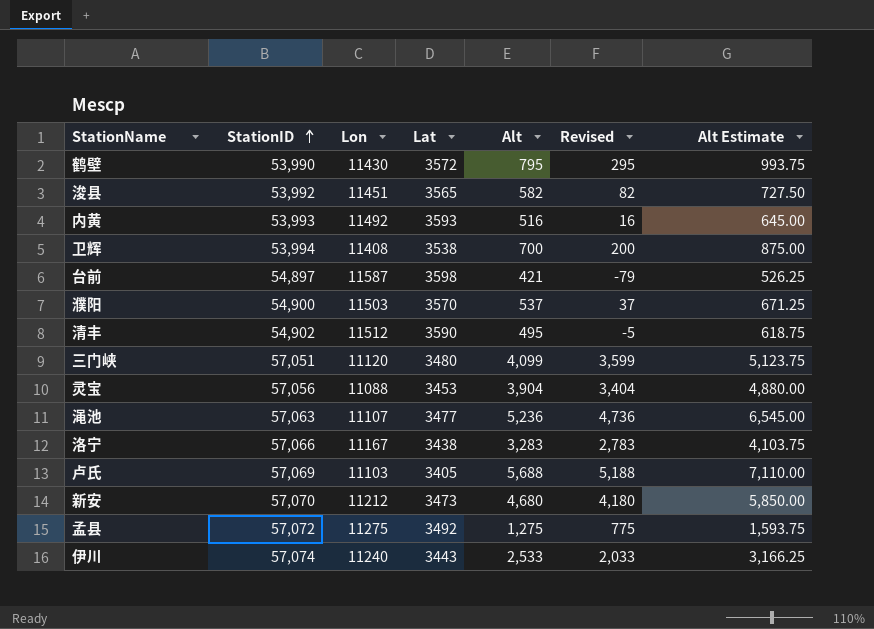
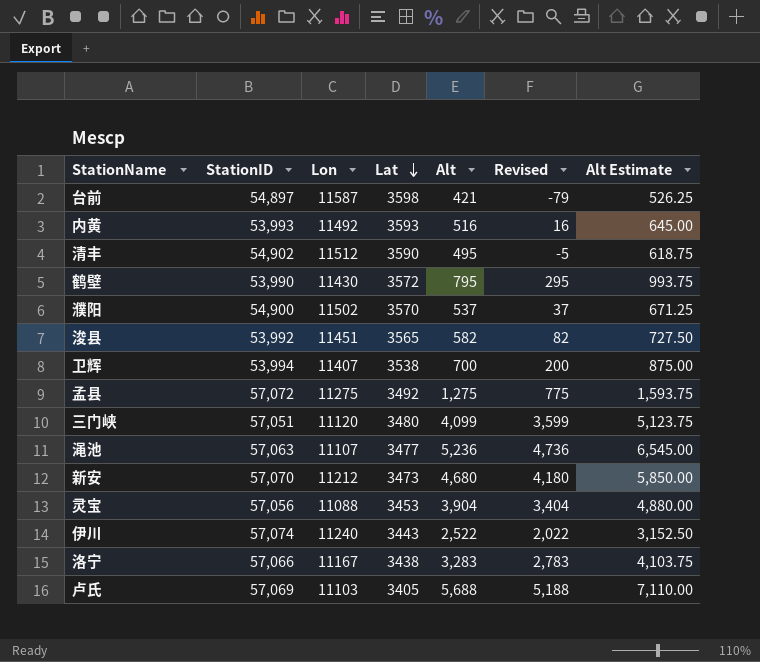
row order: StationID ascending -> Lat descending
濮阳 | Lon: 11503 -> 11502
卫辉 | Lon: 11408 -> 11407
伊川 | Alt: 2,533 -> 2,522
伊川 | Revised: 2,033 -> 2,022
伊川 | Alt Estimate: 3,166.25 -> 3,152.50

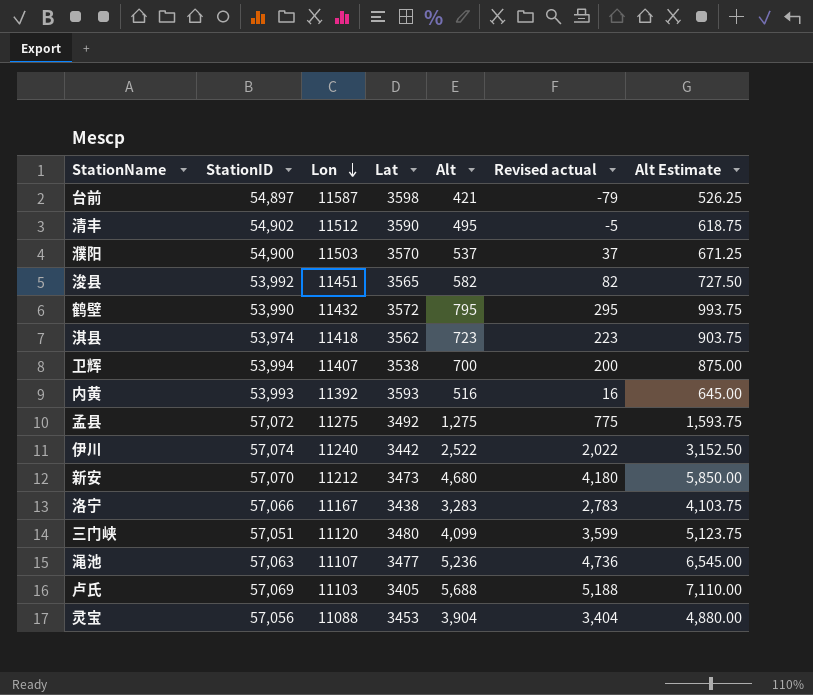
row order: Lat descending -> Lon descending
column name: Revised -> Revised actual
濮阳 | Lon: 11502 -> 11503
鹤壁 | Lon: 11430 -> 11432
row 淇县: none -> 53,974 | 11418 | 3562 | 723 | 223 | 903.75
内黄 | Lon: 11492 -> 11392
伊川 | Lat: 3443 -> 3442

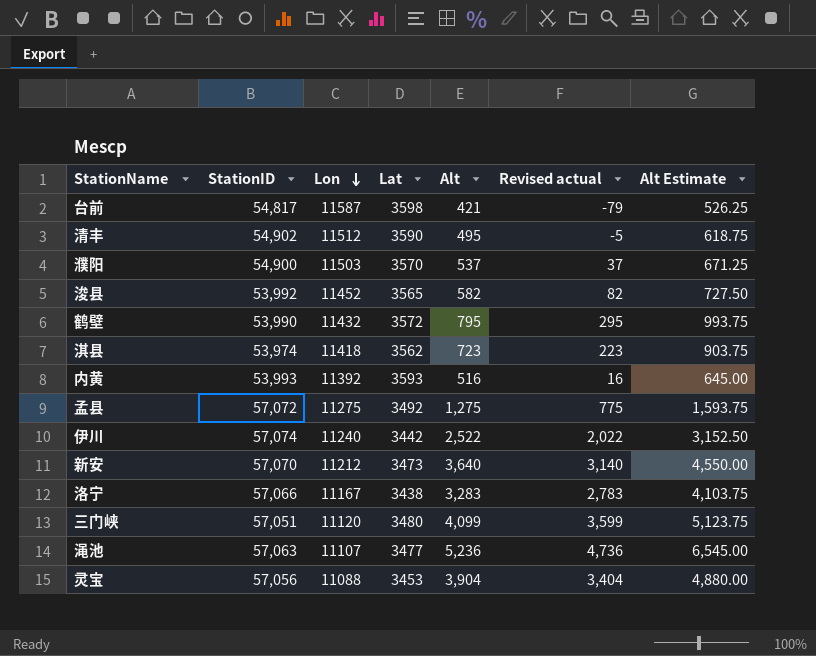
row 卫辉: 53,994 | 11407 | 3538 | 700 | 200 | 875.00 -> none
row 卢氏: 57,069 | 11103 | 3405 | 5,688 | 5,188 | 7,110.00 -> none
台前 | StationID: 54,897 -> 54,817
浚县 | Lon: 11451 -> 11452
新安 | Alt: 4,680 -> 3,640
新安 | Revised actual: 4,180 -> 3,140
新安 | Alt Estimate: 5,850.00 -> 4,550.00

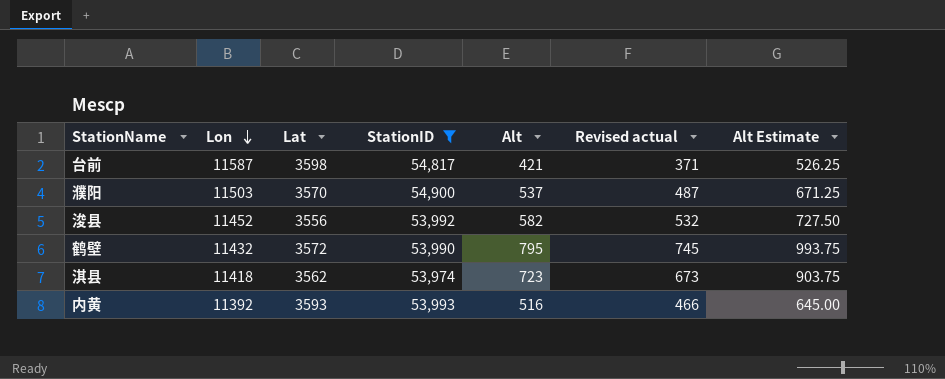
filter: none -> StationID <= 54,900
column StationID | position: 2 -> 4
column Revised actual | formula: [Alt] - 500 -> [Alt] - 50
浚县 | Lat: 3565 -> 3556

